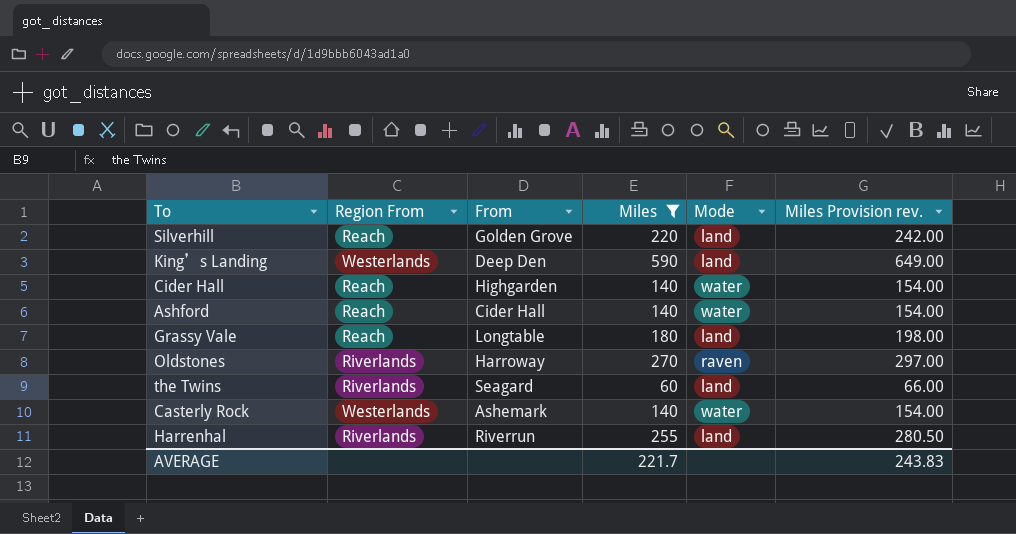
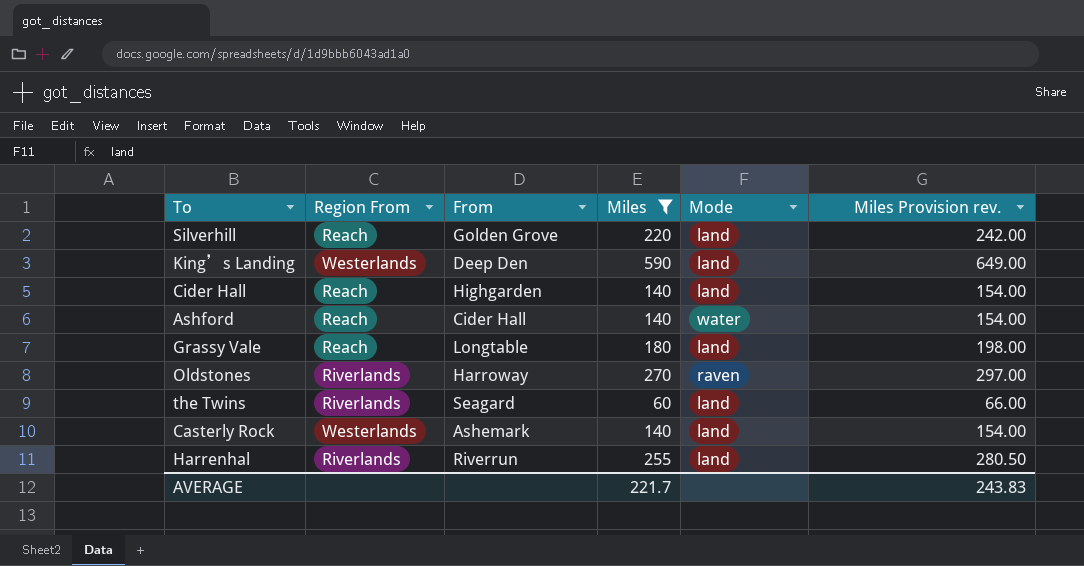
Cider Hall | Mode: water -> land
Casterly Rock | Mode: water -> land

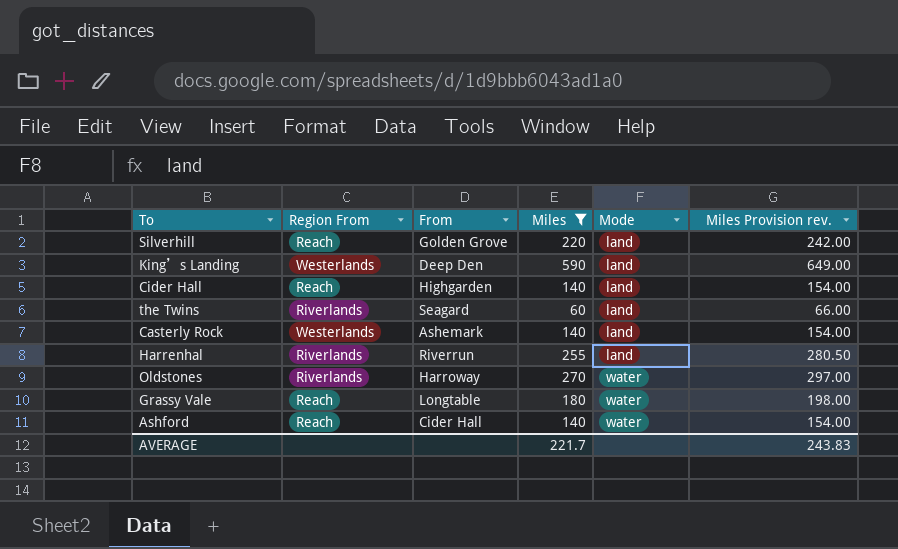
row order: none -> Mode ascending
Oldstones | Mode: raven -> water
Grassy Vale | Mode: land -> water

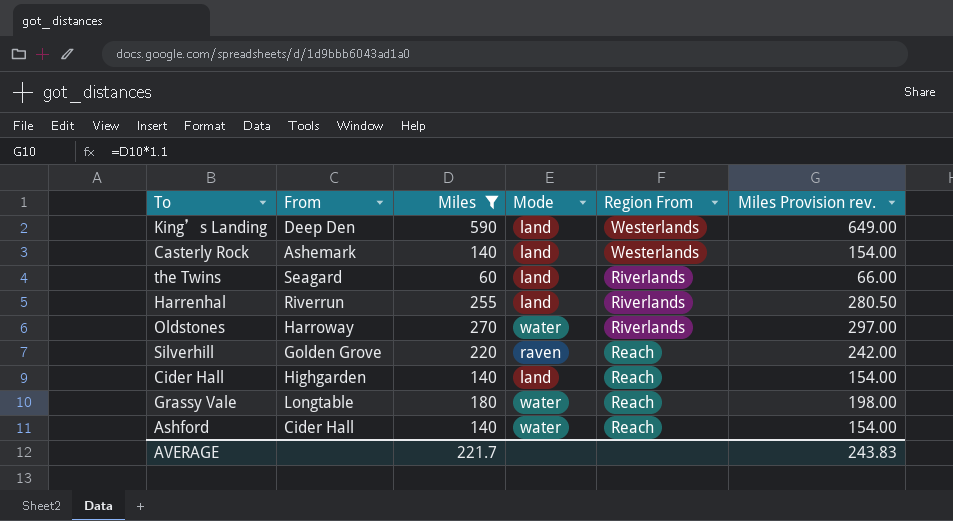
row order: Mode ascending -> Region From descending
column Region From | position: 2 -> 5
Silverhill | Mode: land -> raven

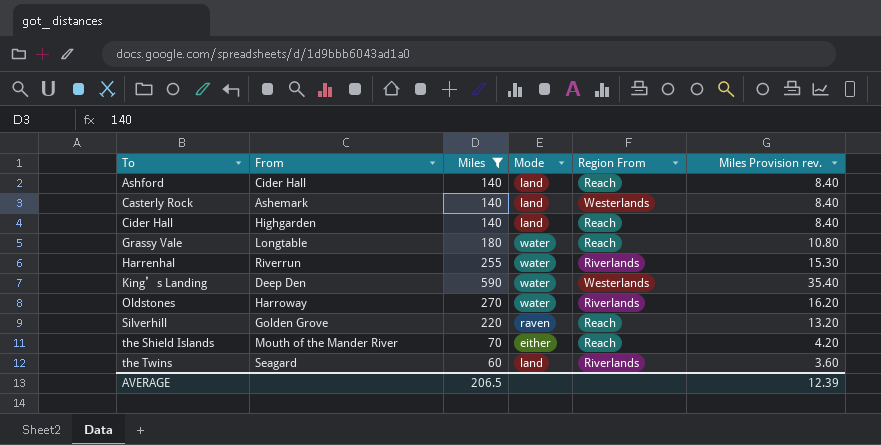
row order: Region From descending -> To ascending
column Miles Provision rev. | formula: [Miles] * 1.1 -> [Miles] * 0.06
Ashford | Mode: water -> land
Harrenhal | Mode: land -> water
King’s Landing | Mode: land -> water
row the Shield Islands: none -> Mouth of the Mander River | 70 | either | Reach | 4.20
AVERAGE | Miles: 221.7 -> 206.5
AVERAGE | Miles Provision rev.: 243.83 -> 12.39

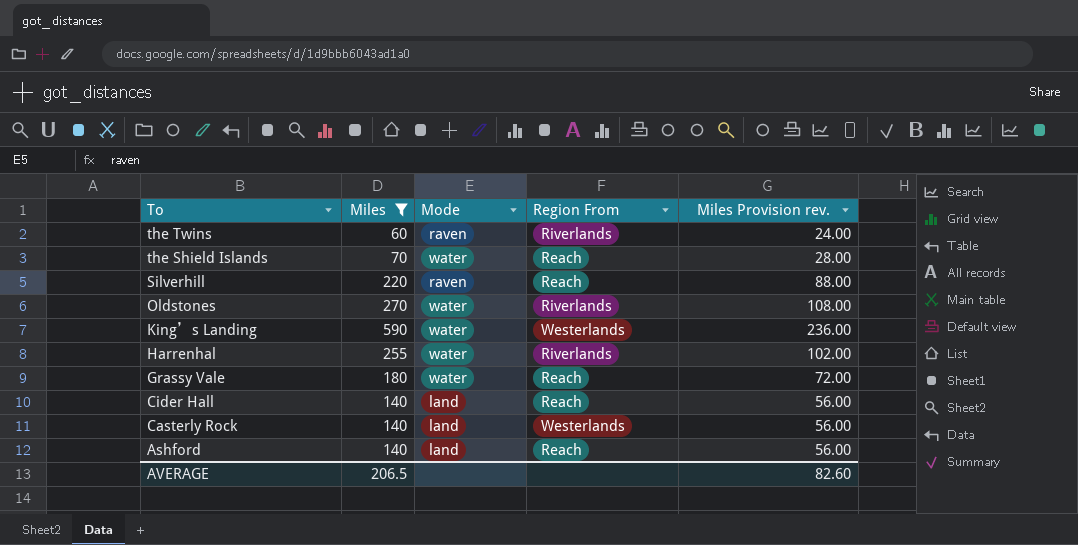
row order: To ascending -> To descending
column From | position: 2 -> none
column Miles Provision rev. | formula: [Miles] * 0.06 -> [Miles] * 0.4
the Twins | Mode: land -> raven
the Shield Islands | Mode: either -> water
AVERAGE | Miles Provision rev.: 12.39 -> 82.60

